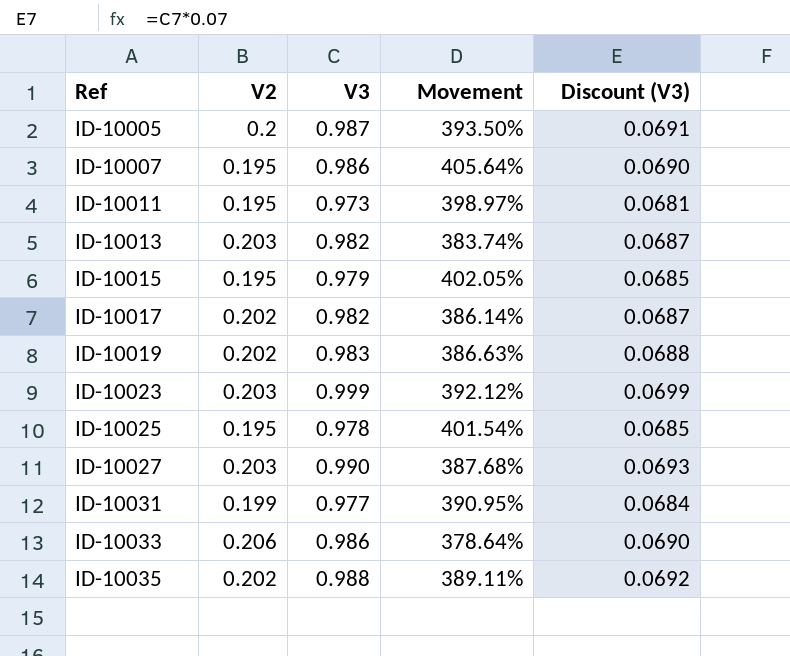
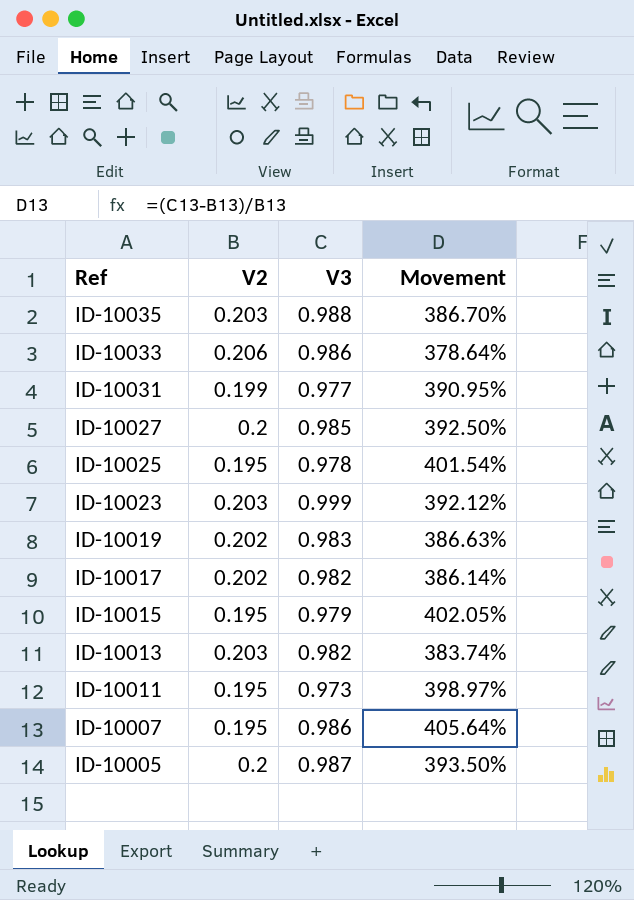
row order: Ref ascending -> Ref descending
column Discount (V3) | formula: [V3] * 0.07 -> none
ID-10035 | V2: 0.202 -> 0.203
ID-10035 | Movement: 389.11% -> 386.70%
ID-10027 | V2: 0.203 -> 0.2
ID-10027 | V3: 0.990 -> 0.985
ID-10027 | Movement: 387.68% -> 392.50%

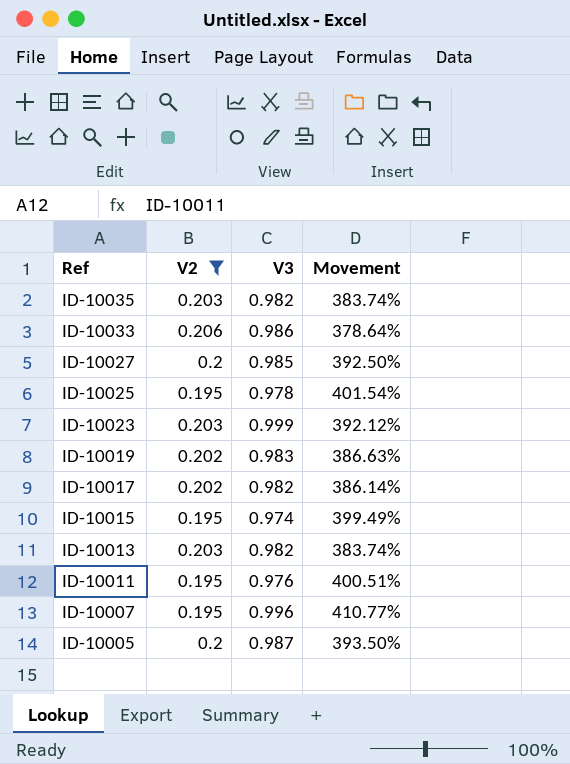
filter: none -> V2 != 0.199
ID-10035 | V3: 0.988 -> 0.982
ID-10035 | Movement: 386.70% -> 383.74%
ID-10015 | V3: 0.979 -> 0.974
ID-10015 | Movement: 402.05% -> 399.49%
ID-10011 | V3: 0.973 -> 0.976
ID-10011 | Movement: 398.97% -> 400.51%
ID-10007 | V3: 0.986 -> 0.996
ID-10007 | Movement: 405.64% -> 410.77%

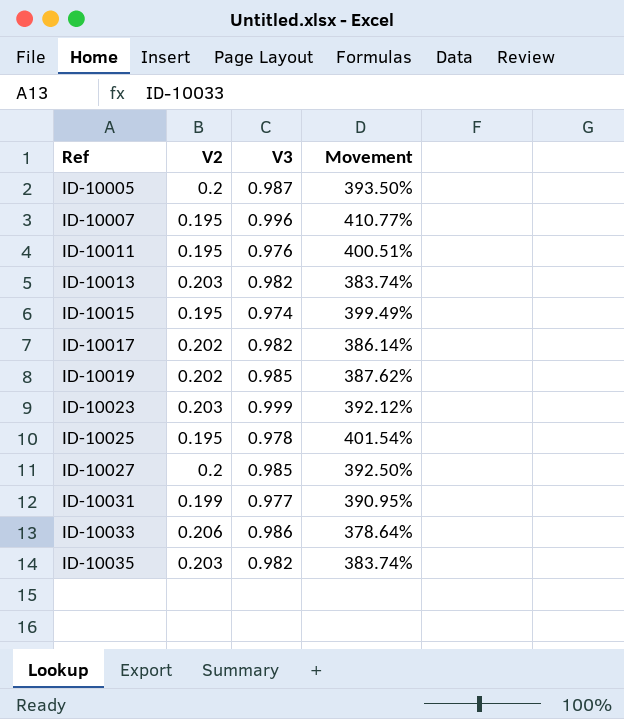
filter: V2 != 0.199 -> none
row order: Ref descending -> Ref ascending
ID-10019 | V3: 0.983 -> 0.985
ID-10019 | Movement: 386.63% -> 387.62%

